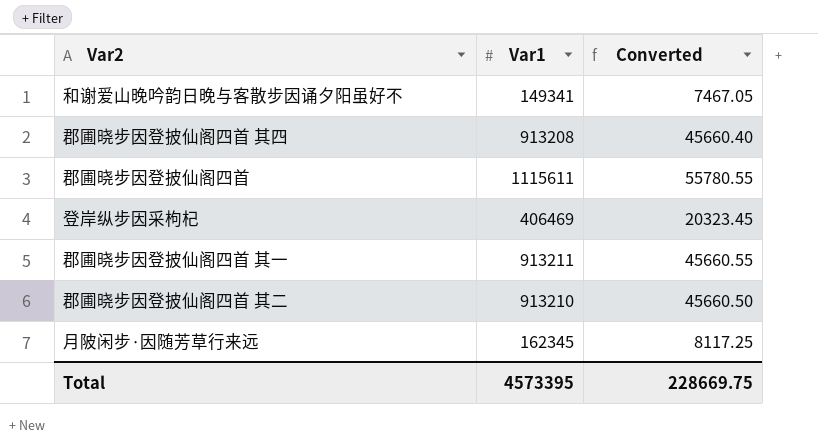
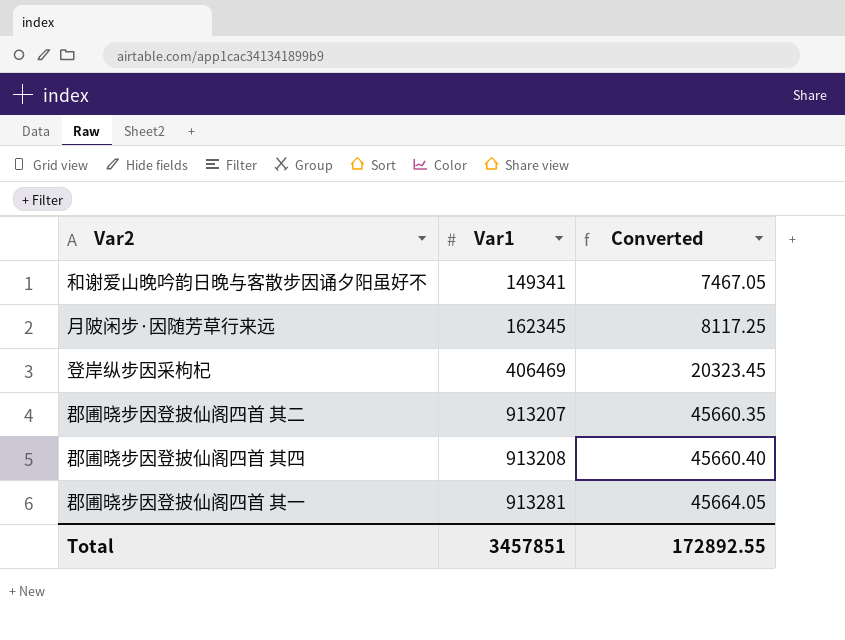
row order: none -> Var1 ascending
row 郡圃晓步因登披仙阁四首: 1115611 | 55780.55 -> none
郡圃晓步因登披仙阁四首 其二 | Var1: 913210 -> 913207
郡圃晓步因登披仙阁四首 其二 | Converted: 45660.50 -> 45660.35
郡圃晓步因登披仙阁四首 其一 | Var1: 913211 -> 913281
郡圃晓步因登披仙阁四首 其一 | Converted: 45660.55 -> 45664.05
Total | Var1: 4573395 -> 3457851
Total | Converted: 228669.75 -> 172892.55

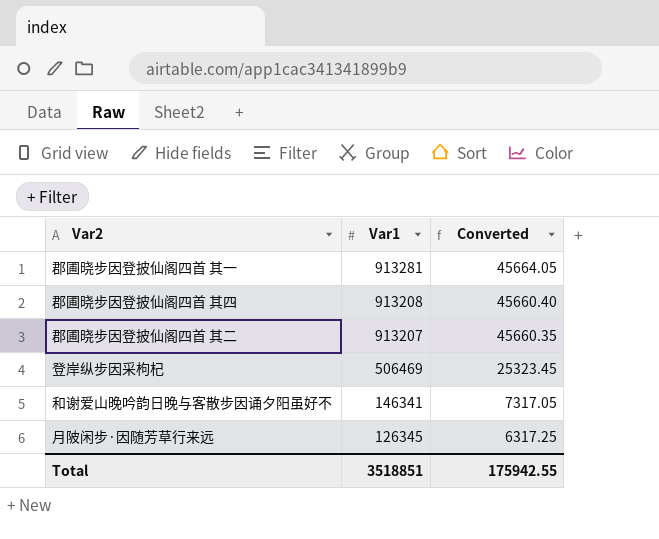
row order: Var1 ascending -> Var1 descending
登岸纵步因采枸杞 | Var1: 406469 -> 506469
登岸纵步因采枸杞 | Converted: 20323.45 -> 25323.45
和谢爱山晚吟韵日晚与客散步因诵夕阳虽好不 | Var1: 149341 -> 146341
和谢爱山晚吟韵日晚与客散步因诵夕阳虽好不 | Converted: 7467.05 -> 7317.05
月陂闲步·因随芳草行来远 | Var1: 162345 -> 126345
月陂闲步·因随芳草行来远 | Converted: 8117.25 -> 6317.25
Total | Var1: 3457851 -> 3518851
Total | Converted: 172892.55 -> 175942.55

